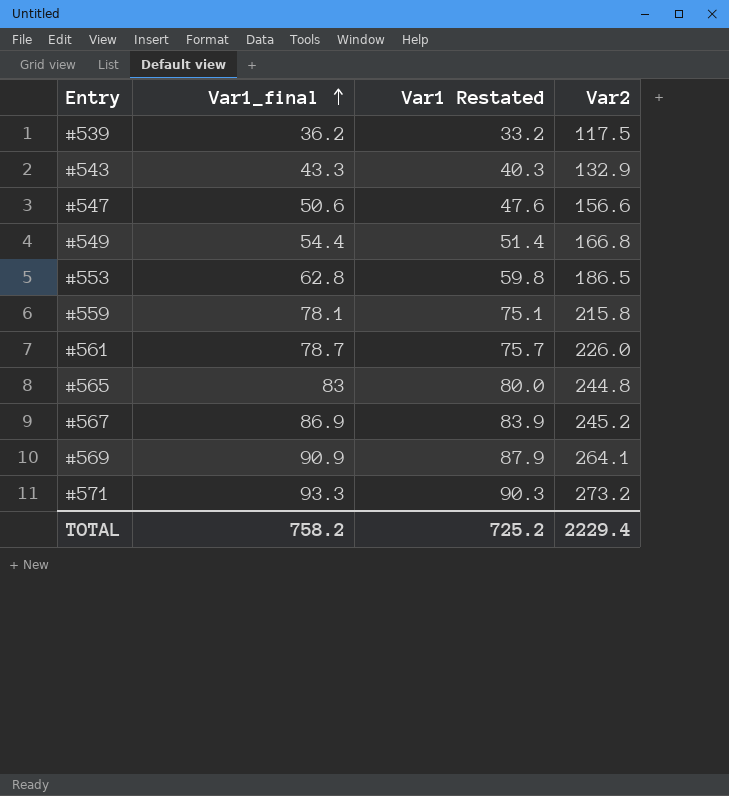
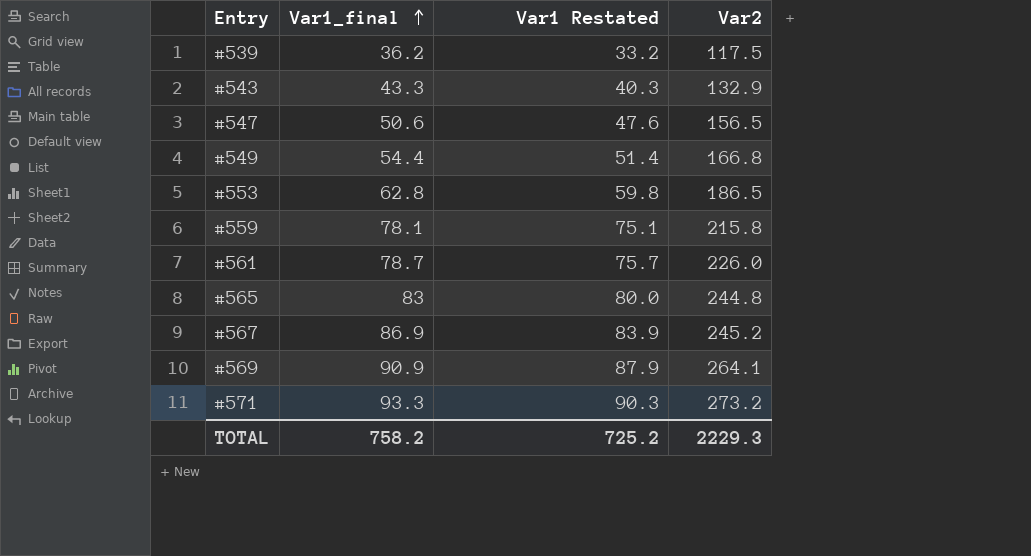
#547 | Var2: 156.6 -> 156.5
TOTAL | Var2: 2229.4 -> 2229.3

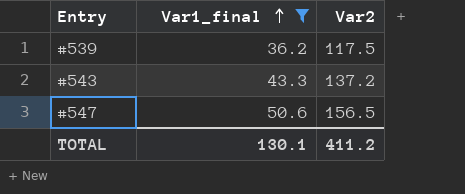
filter: none -> Var1_final <= 50.6
column Var1 Restated | formula: [Var1_final] - 3 -> none
#543 | Var2: 132.9 -> 137.2
TOTAL | Var1_final: 758.2 -> 130.1
TOTAL | Var2: 2229.3 -> 411.2

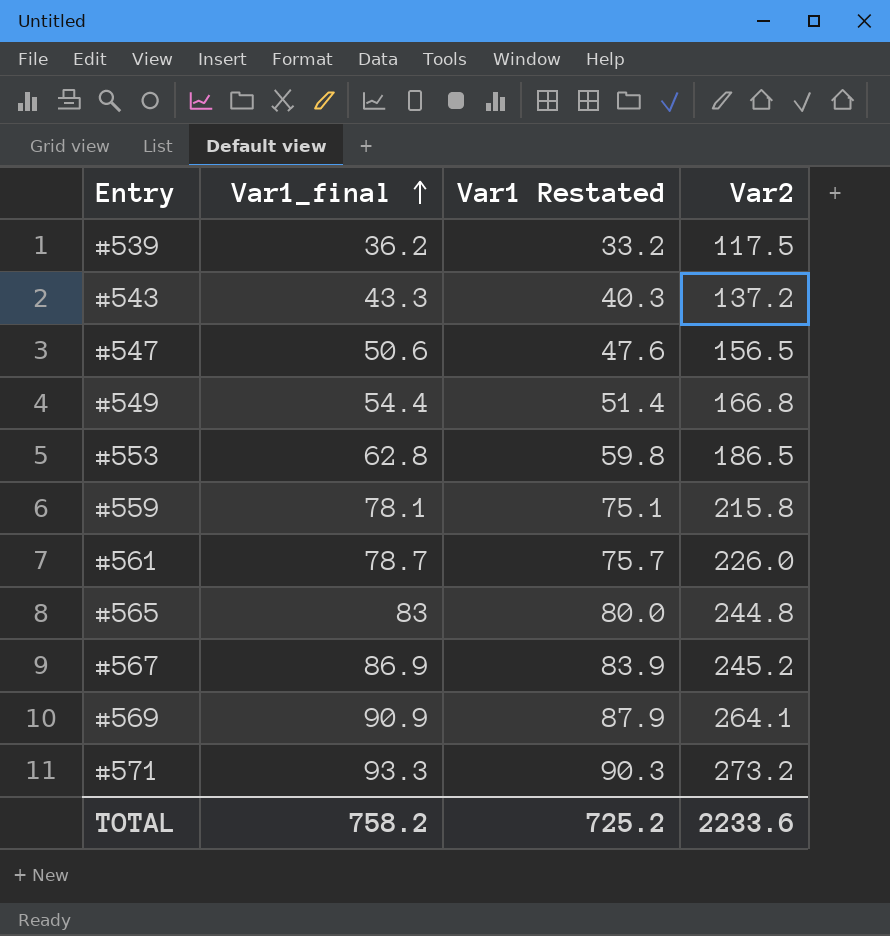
filter: Var1_final <= 50.6 -> none
column Var1 Restated | formula: none -> [Var1_final] - 3
TOTAL | Var1_final: 130.1 -> 758.2
TOTAL | Var2: 411.2 -> 2233.6

